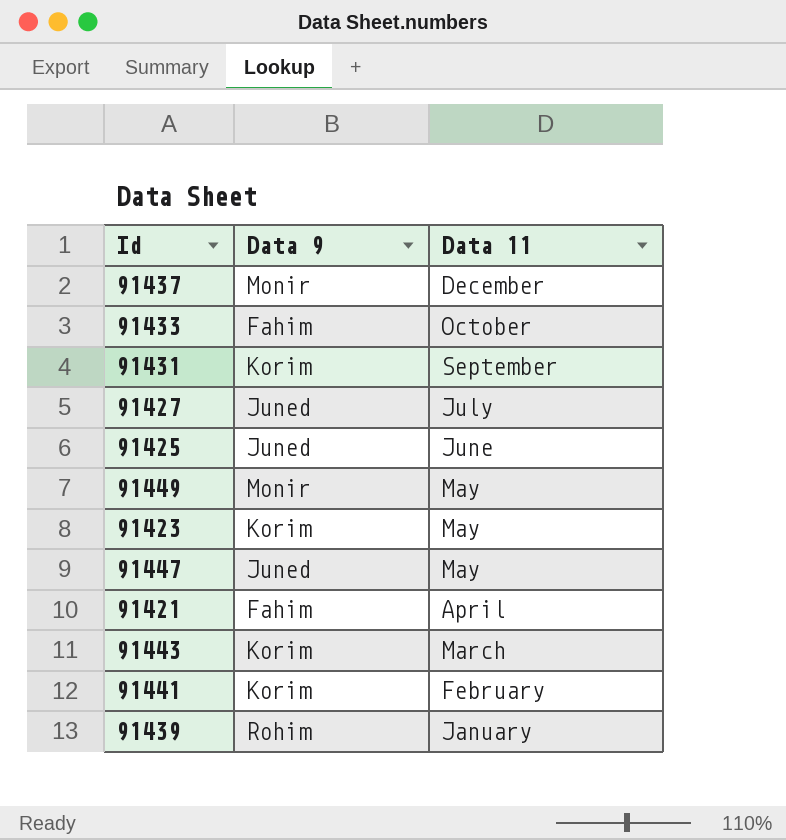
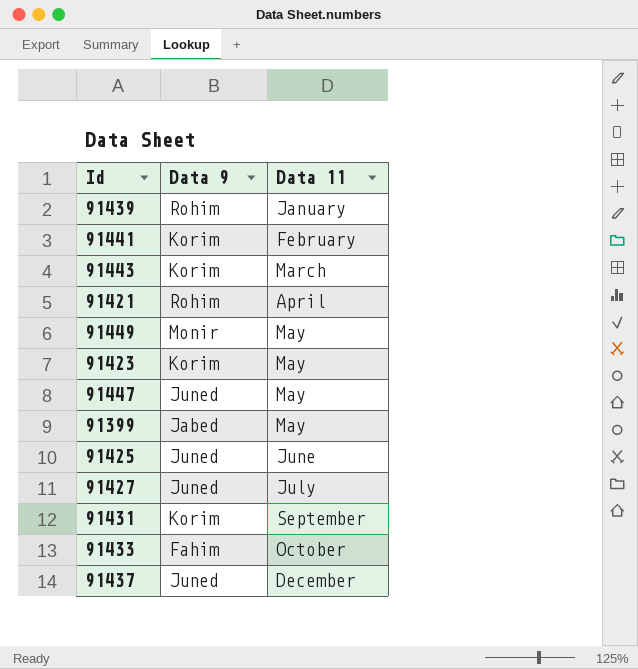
row order: Data 11 descending -> Data 11 ascending
91421 | Data 9: Fahim -> Rohim
row 91399: none -> Jabed | May
91437 | Data 9: Monir -> Juned

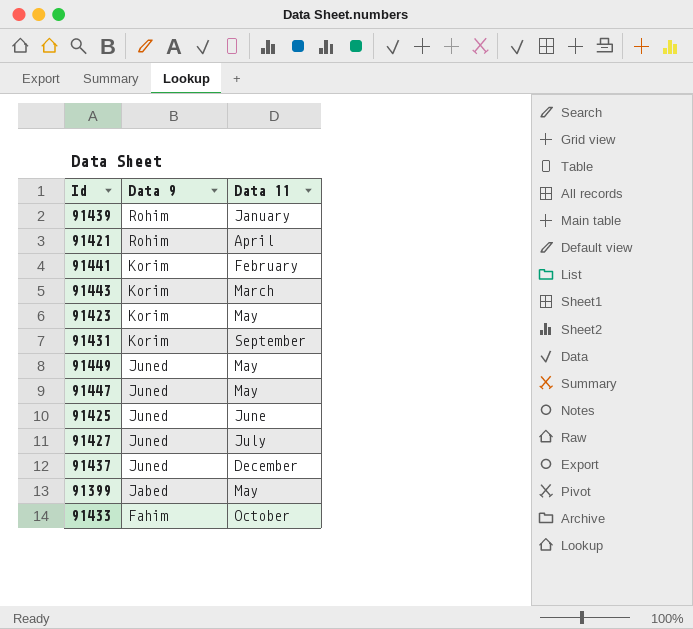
row order: Data 11 ascending -> Data 9 descending
91449 | Data 9: Monir -> Juned

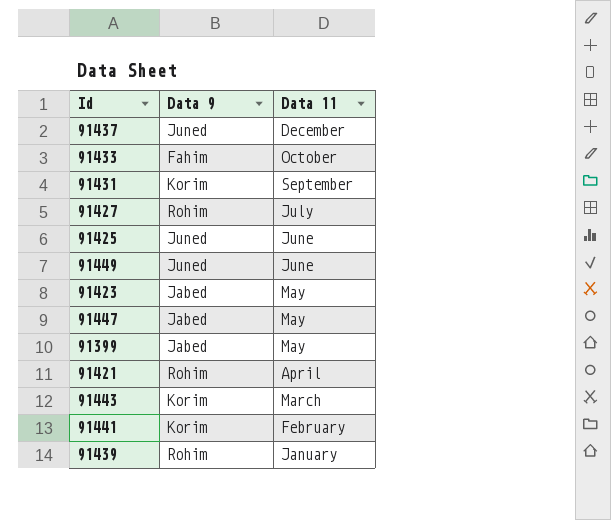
row order: Data 9 descending -> Data 11 descending
91427 | Data 9: Juned -> Rohim
91449 | Data 11: May -> June
91423 | Data 9: Korim -> Jabed
91447 | Data 9: Juned -> Jabed

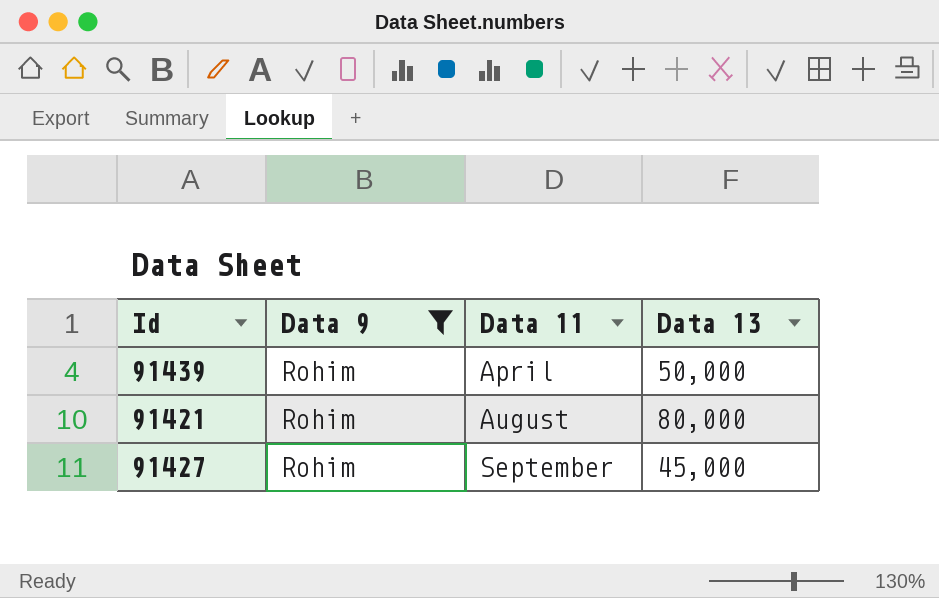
filter: none -> Data 9 = Rohim
row order: Data 11 descending -> Data 11 ascending
column Data 13 | position: none -> 4
91439 | Data 11: January -> April
91421 | Data 11: April -> August
91427 | Data 11: July -> September

